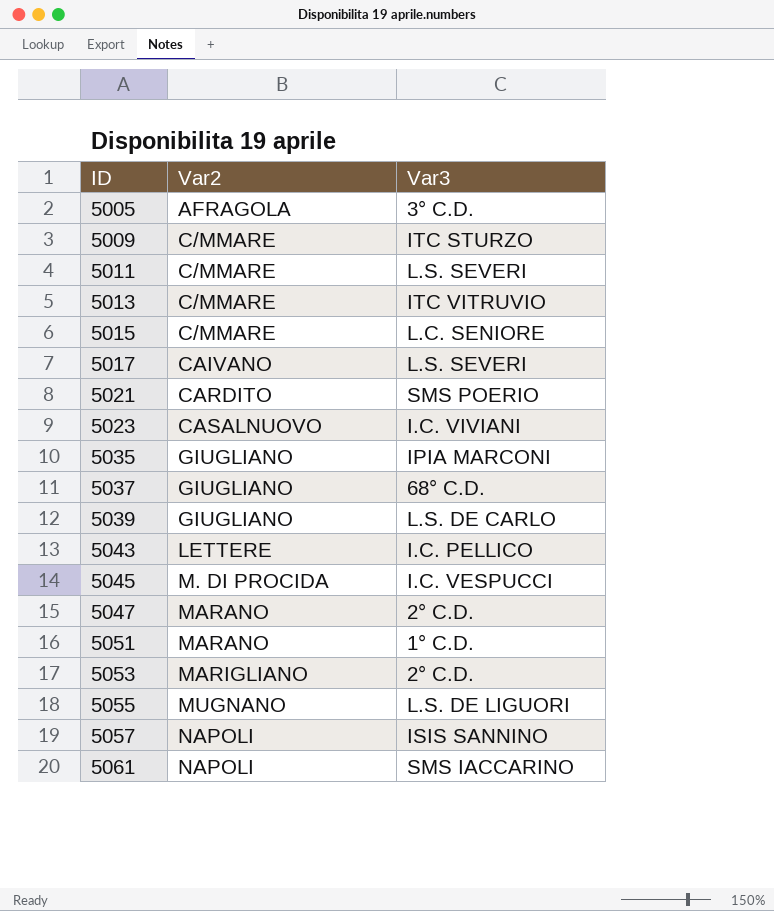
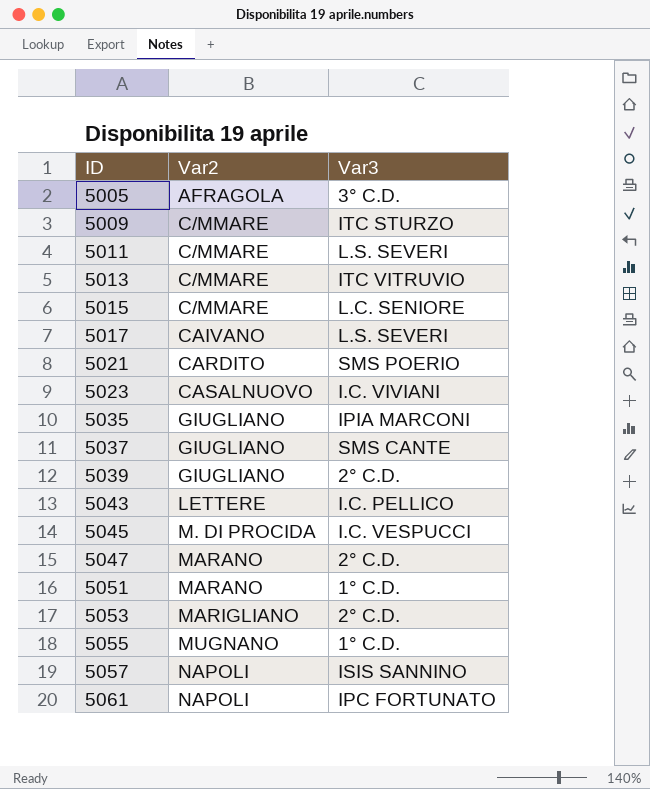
5037 | Var3: 68° C.D. -> SMS CANTE
5039 | Var3: L.S. DE CARLO -> 2° C.D.
5055 | Var3: L.S. DE LIGUORI -> 1° C.D.
5061 | Var3: SMS IACCARINO -> IPC FORTUNATO

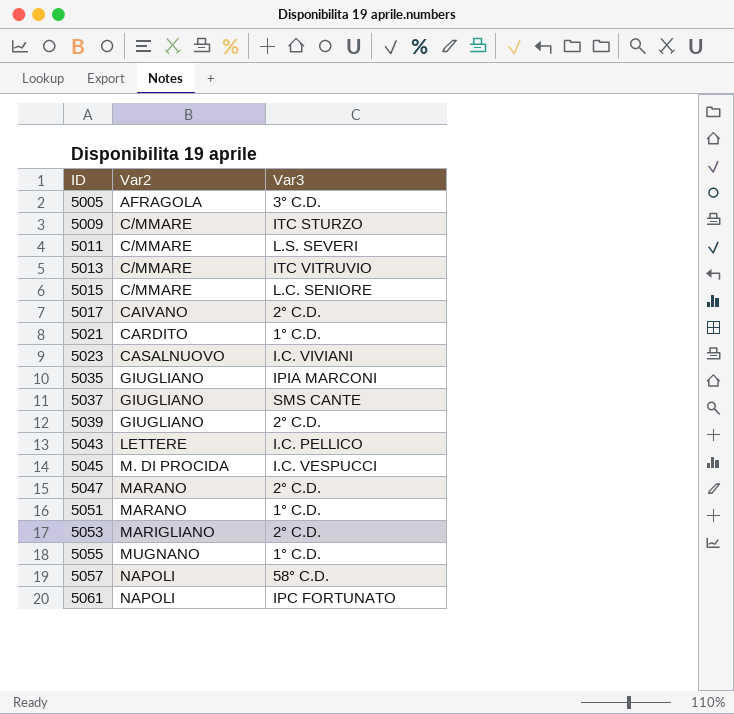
5017 | Var3: L.S. SEVERI -> 2° C.D.
5021 | Var3: SMS POERIO -> 1° C.D.
5057 | Var3: ISIS SANNINO -> 58° C.D.

